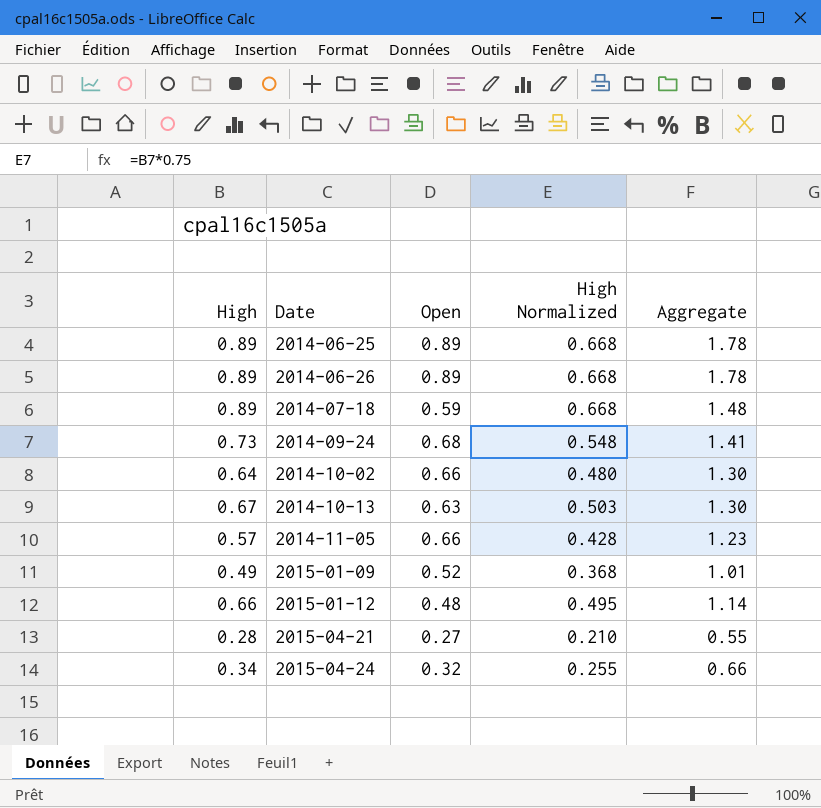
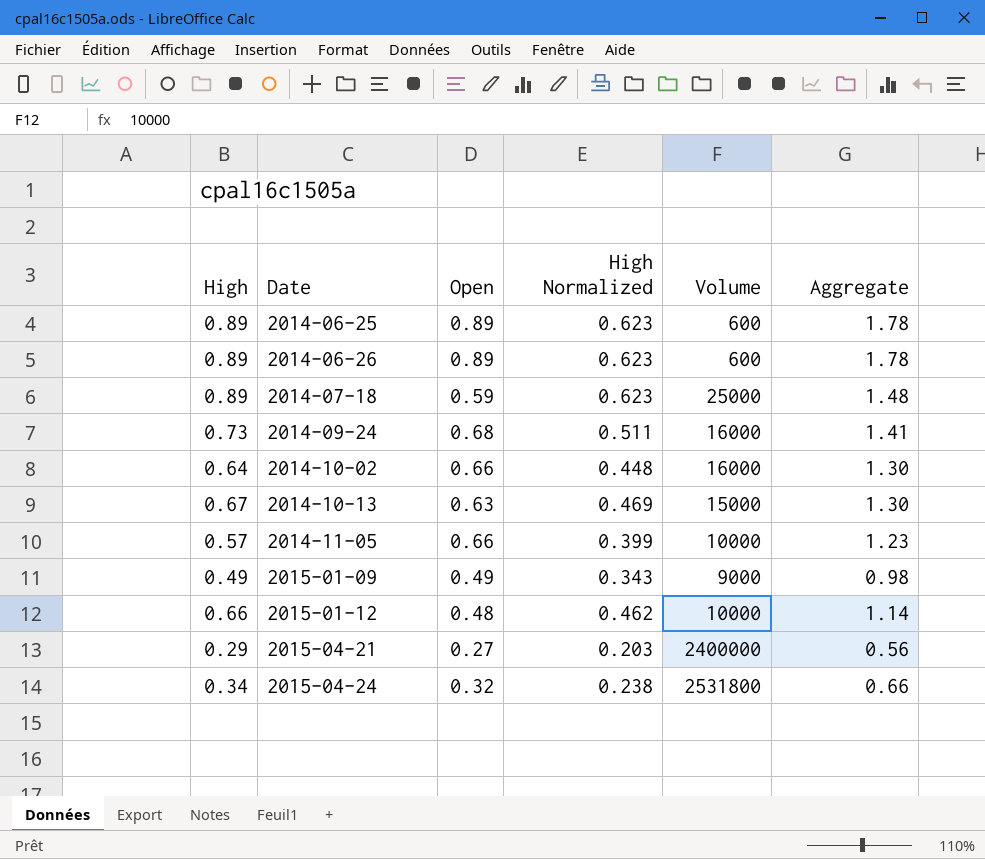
column High Normalized | formula: [High] * 0.75 -> [High] * 0.7
column Volume | position: none -> 5
2015-01-09 | Open: 0.52 -> 0.49
2015-01-09 | Aggregate: 1.01 -> 0.98
2015-04-21 | High: 0.28 -> 0.29
2015-04-21 | Aggregate: 0.55 -> 0.56

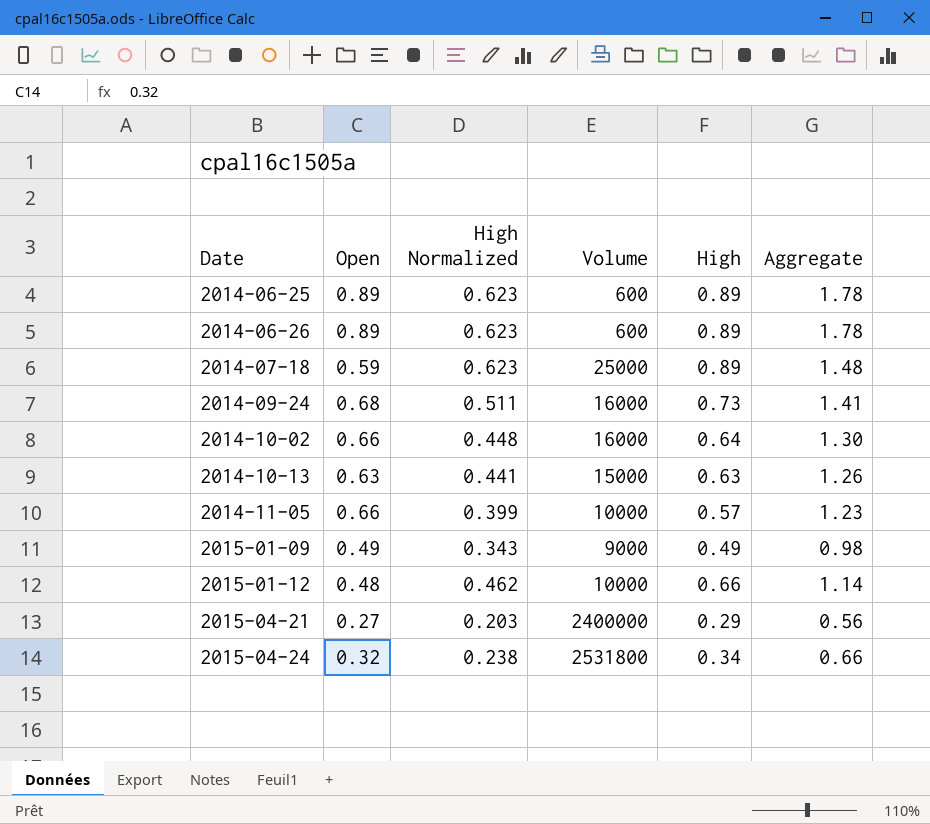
column High | position: 1 -> 5
2014-10-13 | High Normalized: 0.469 -> 0.441
2014-10-13 | High: 0.67 -> 0.63
2014-10-13 | Aggregate: 1.30 -> 1.26

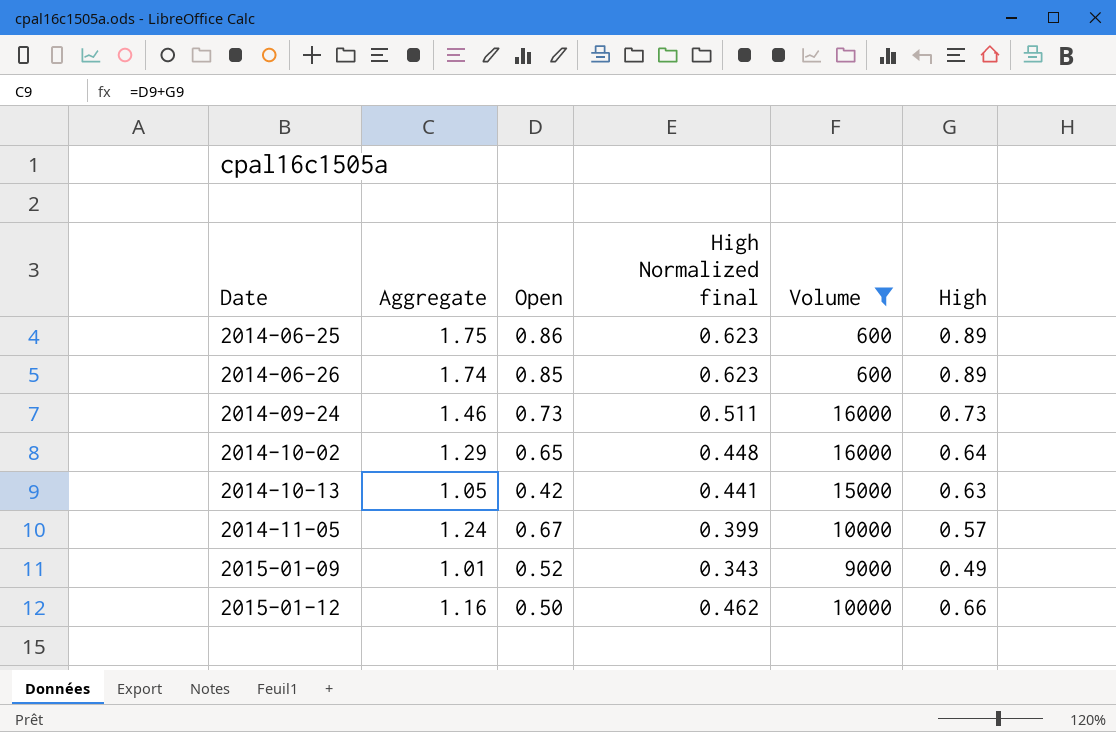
filter: none -> Volume <= 16000
column Aggregate | position: 6 -> 2
column name: High Normalized -> High Normalized final
2014-06-25 | Aggregate: 1.78 -> 1.75
2014-06-25 | Open: 0.89 -> 0.86
2014-06-26 | Aggregate: 1.78 -> 1.74
2014-06-26 | Open: 0.89 -> 0.85
2014-09-24 | Aggregate: 1.41 -> 1.46
2014-09-24 | Open: 0.68 -> 0.73
2014-10-02 | Aggregate: 1.30 -> 1.29
2014-10-02 | Open: 0.66 -> 0.65
2014-10-13 | Aggregate: 1.26 -> 1.05
2014-10-13 | Open: 0.63 -> 0.42
2014-11-05 | Aggregate: 1.23 -> 1.24
2014-11-05 | Open: 0.66 -> 0.67
2015-01-09 | Aggregate: 0.98 -> 1.01
2015-01-09 | Open: 0.49 -> 0.52
2015-01-12 | Aggregate: 1.14 -> 1.16
2015-01-12 | Open: 0.48 -> 0.50

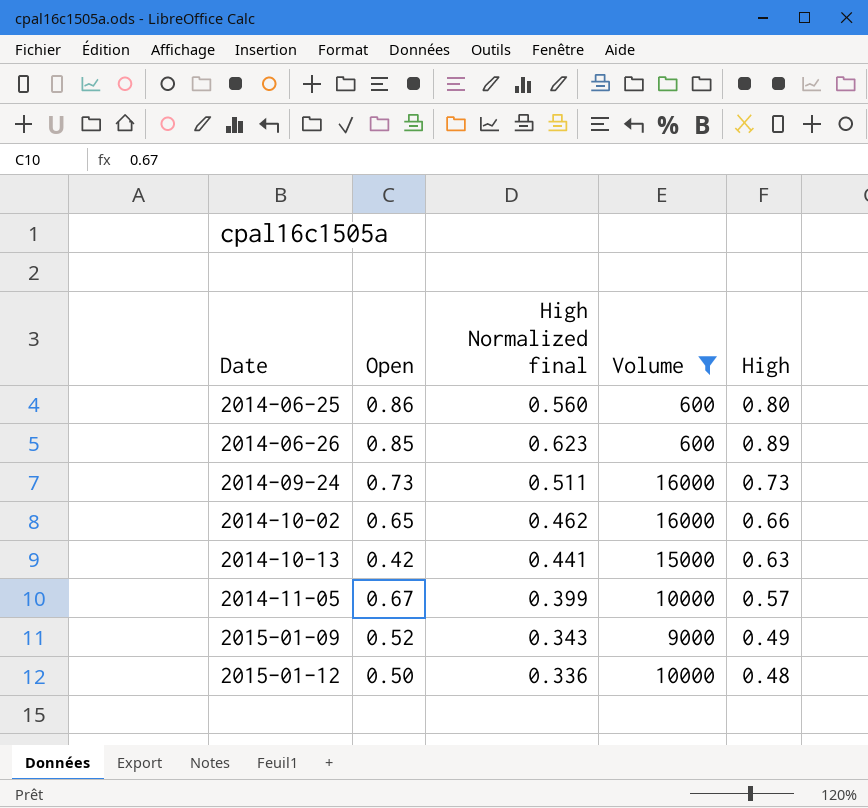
column Aggregate | formula: [Open] + [High] -> none
2014-06-25 | High Normalized final: 0.623 -> 0.560
2014-06-25 | High: 0.89 -> 0.80
2014-10-02 | High Normalized final: 0.448 -> 0.462
2014-10-02 | High: 0.64 -> 0.66
2015-01-12 | High Normalized final: 0.462 -> 0.336
2015-01-12 | High: 0.66 -> 0.48

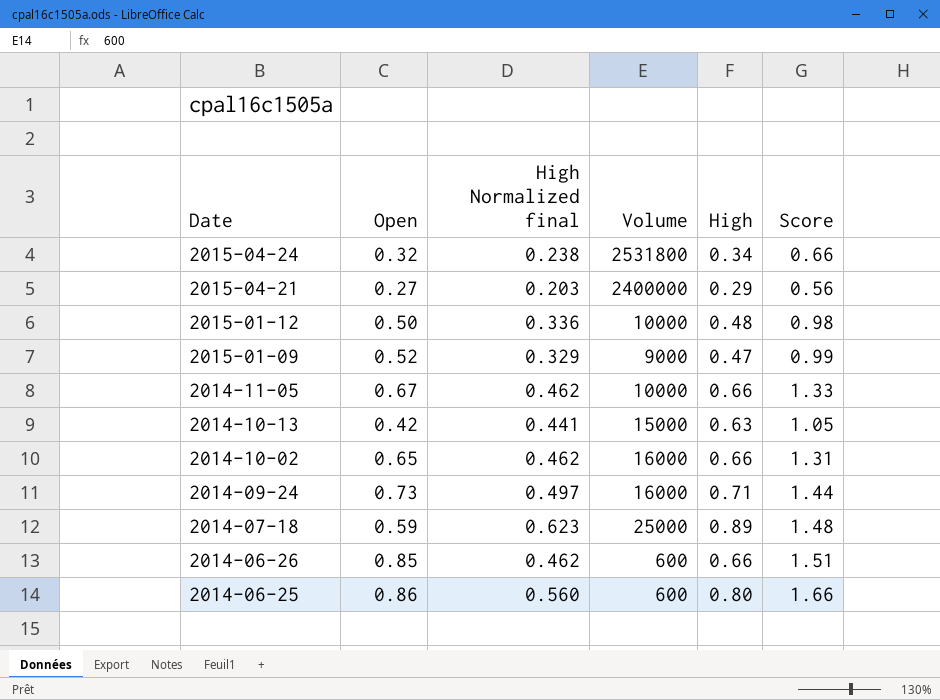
filter: Volume <= 16000 -> none
row order: Date ascending -> Date descending
column Score | formula: none -> [Open] + [High]
2015-01-09 | High Normalized final: 0.343 -> 0.329
2015-01-09 | High: 0.49 -> 0.47
2014-11-05 | High Normalized final: 0.399 -> 0.462
2014-11-05 | High: 0.57 -> 0.66
2014-09-24 | High Normalized final: 0.511 -> 0.497
2014-09-24 | High: 0.73 -> 0.71
2014-06-26 | High Normalized final: 0.623 -> 0.462
2014-06-26 | High: 0.89 -> 0.66

